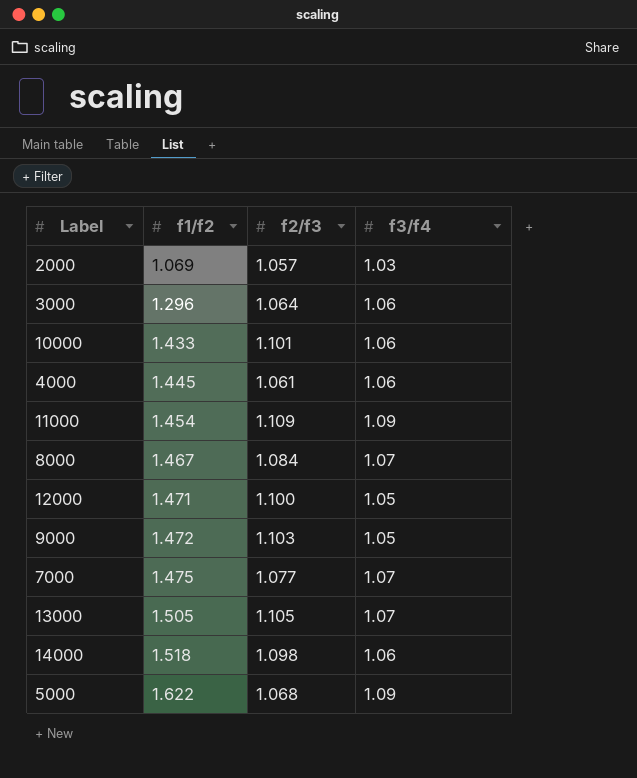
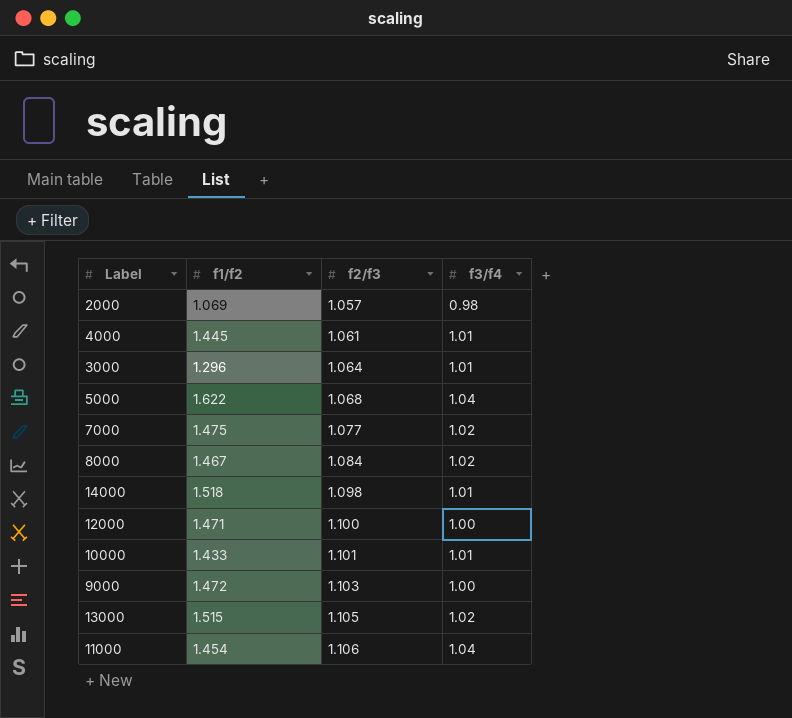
row order: f1/f2 ascending -> f2/f3 ascending
2000 | f3/f4: 1.03 -> 0.98
4000 | f3/f4: 1.06 -> 1.01
3000 | f3/f4: 1.06 -> 1.01
5000 | f3/f4: 1.09 -> 1.04
7000 | f3/f4: 1.07 -> 1.02
8000 | f3/f4: 1.07 -> 1.02
14000 | f3/f4: 1.06 -> 1.01
12000 | f3/f4: 1.05 -> 1.00
10000 | f3/f4: 1.06 -> 1.01
9000 | f3/f4: 1.05 -> 1.00
13000 | f1/f2: 1.505 -> 1.515
13000 | f3/f4: 1.07 -> 1.02
11000 | f2/f3: 1.109 -> 1.106
11000 | f3/f4: 1.09 -> 1.04

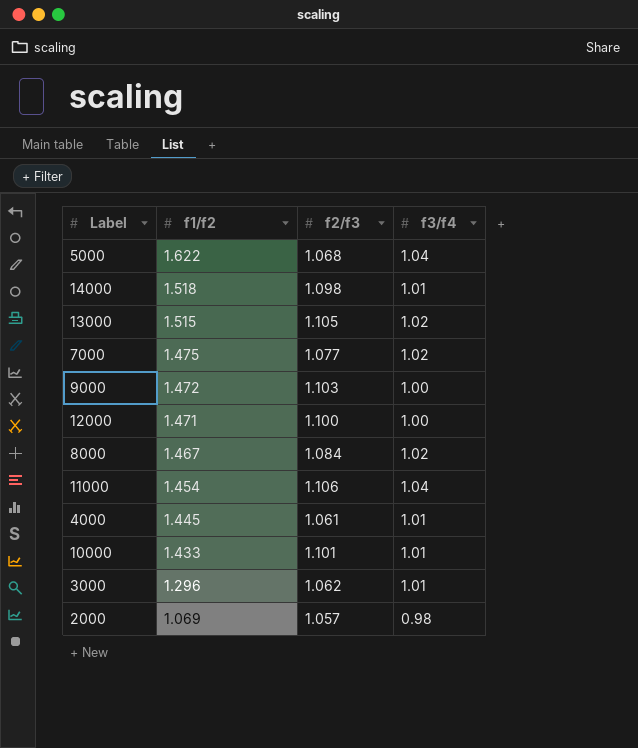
row order: f2/f3 ascending -> f1/f2 descending
3000 | f2/f3: 1.064 -> 1.062

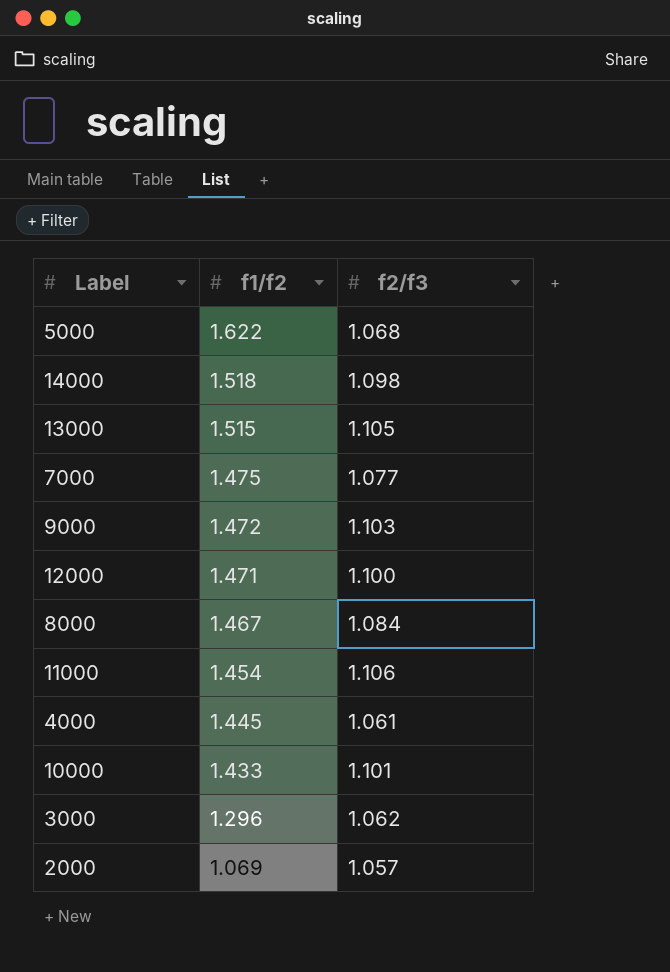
column f3/f4 | position: 4 -> none

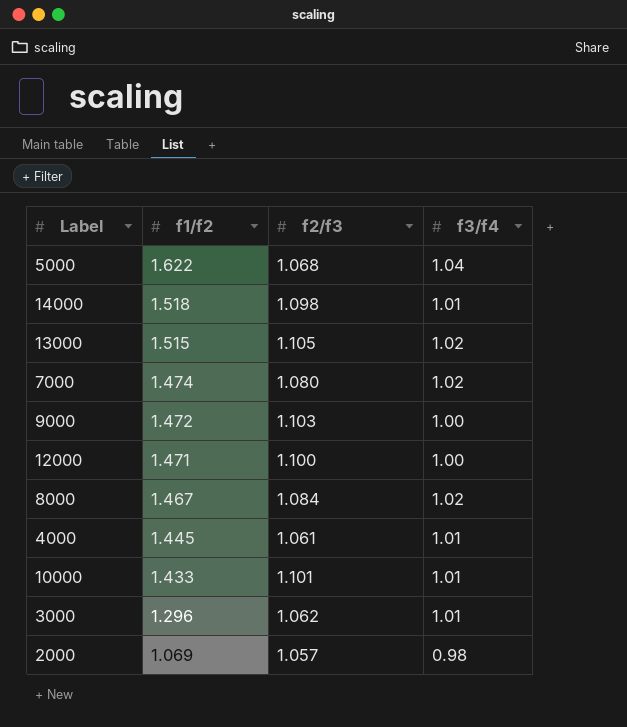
column f3/f4 | position: none -> 4
row 11000: 1.454 | 1.106 -> none
7000 | f1/f2: 1.475 -> 1.474
7000 | f2/f3: 1.077 -> 1.080

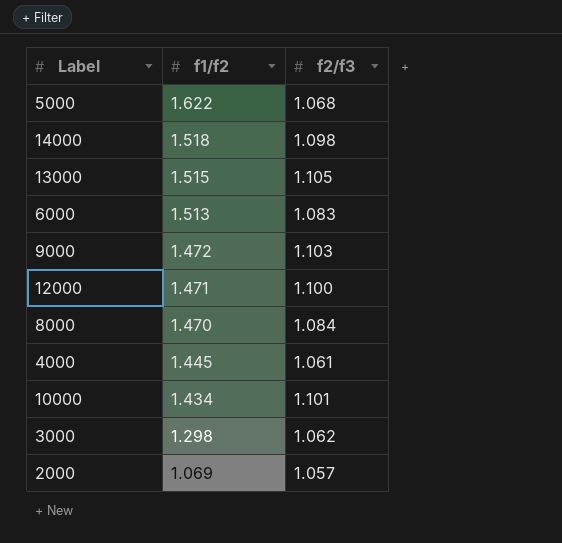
column f3/f4 | position: 4 -> none
row 7000: 1.474 | 1.080 | 1.02 -> none
row 6000: none -> 1.513 | 1.083
8000 | f1/f2: 1.467 -> 1.470
10000 | f1/f2: 1.433 -> 1.434
3000 | f1/f2: 1.296 -> 1.298

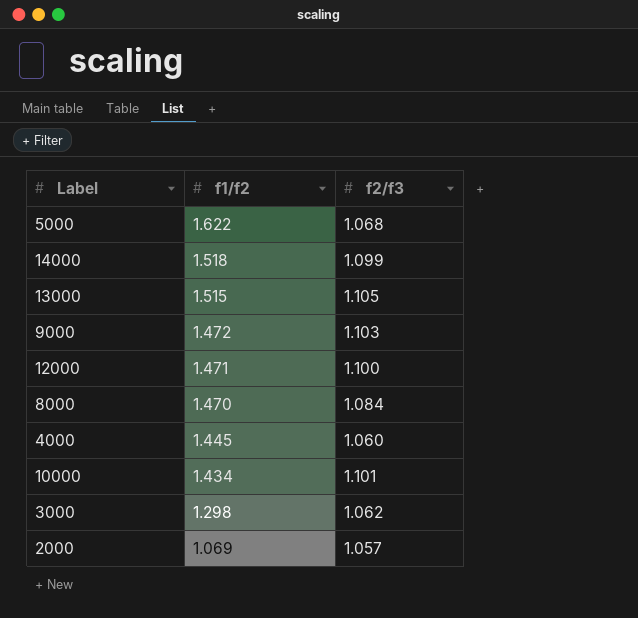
row 6000: 1.513 | 1.083 -> none
14000 | f2/f3: 1.098 -> 1.099
4000 | f2/f3: 1.061 -> 1.060

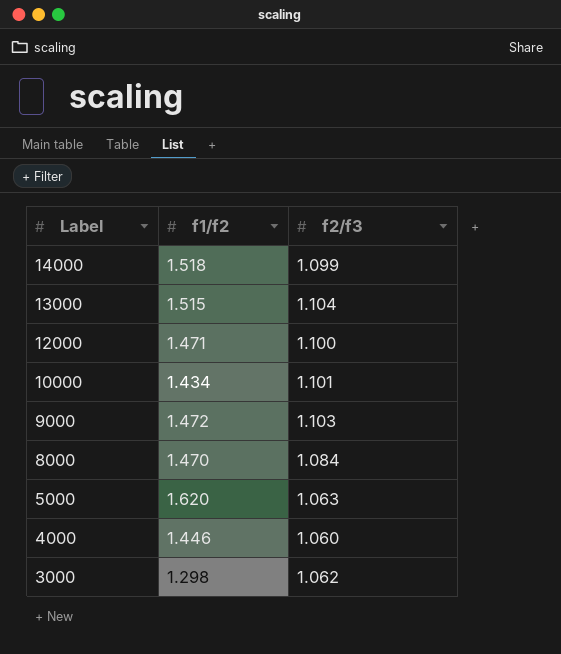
row order: f1/f2 descending -> Label descending
row 2000: 1.069 | 1.057 -> none
13000 | f2/f3: 1.105 -> 1.104
5000 | f1/f2: 1.622 -> 1.620
5000 | f2/f3: 1.068 -> 1.063
4000 | f1/f2: 1.445 -> 1.446

